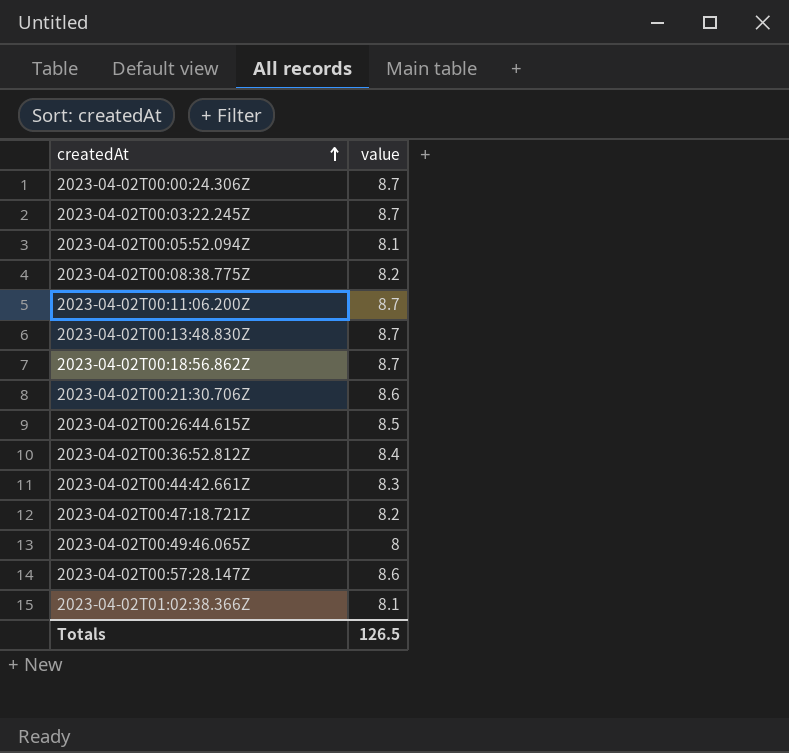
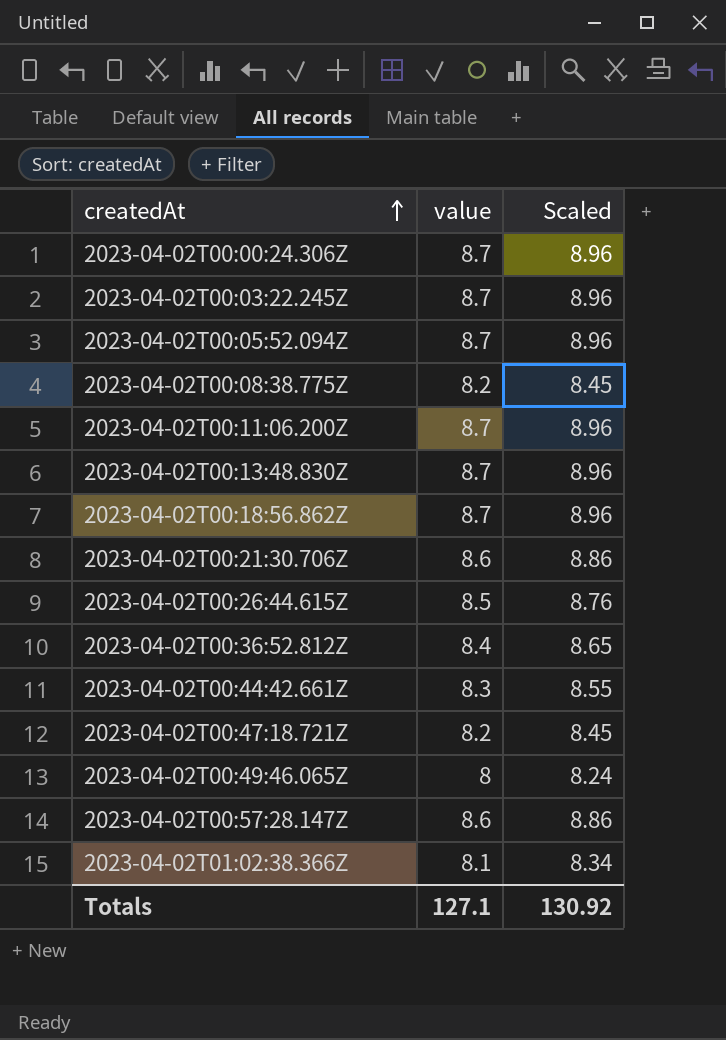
column Scaled | formula: none -> [value] * 1.03
2023-04-02T00:05:52.094Z | value: 8.1 -> 8.7
Totals | value: 126.5 -> 127.1

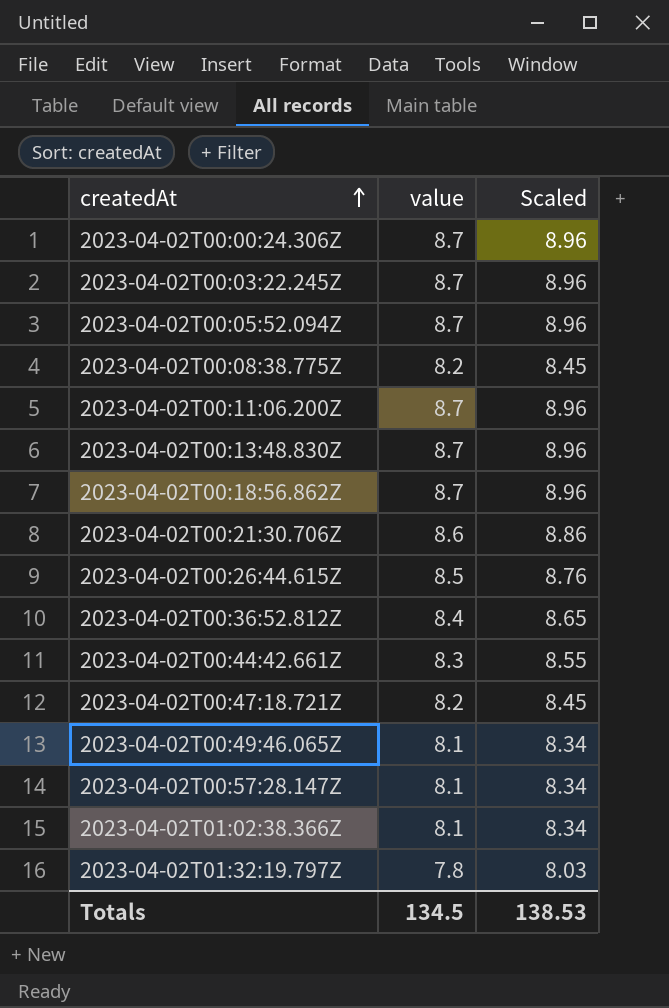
2023-04-02T00:49:46.065Z | value: 8 -> 8.1
2023-04-02T00:49:46.065Z | Scaled: 8.24 -> 8.34
2023-04-02T00:57:28.147Z | value: 8.6 -> 8.1
2023-04-02T00:57:28.147Z | Scaled: 8.86 -> 8.34
row 2023-04-02T01:32:19.797Z: none -> 7.8 | 8.03
Totals | value: 127.1 -> 134.5
Totals | Scaled: 130.92 -> 138.53

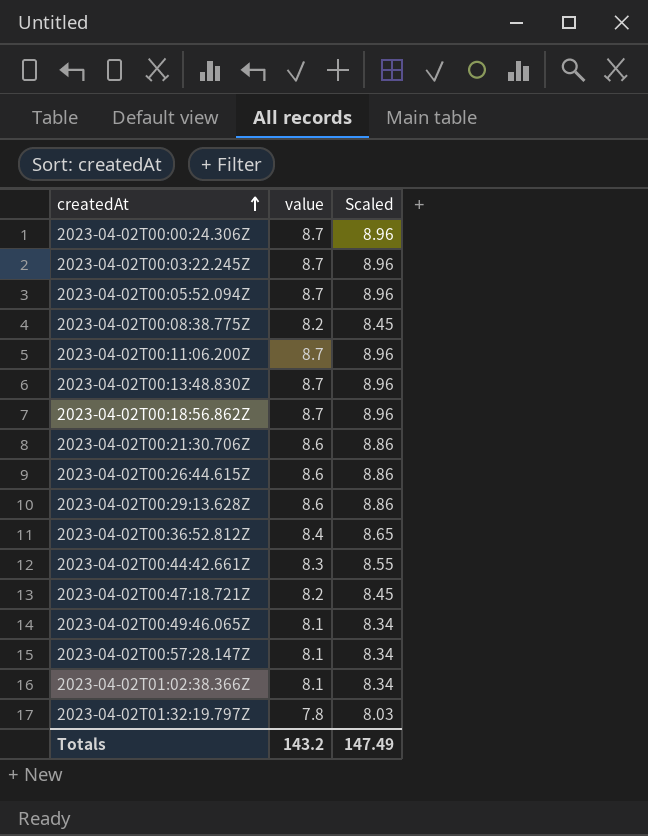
2023-04-02T00:26:44.615Z | value: 8.5 -> 8.6
2023-04-02T00:26:44.615Z | Scaled: 8.76 -> 8.86
row 2023-04-02T00:29:13.628Z: none -> 8.6 | 8.86
Totals | value: 134.5 -> 143.2
Totals | Scaled: 138.53 -> 147.49

